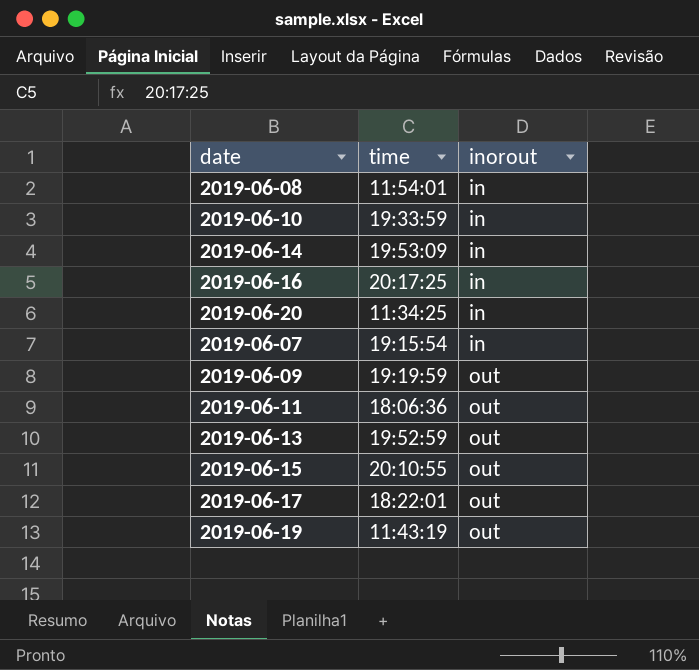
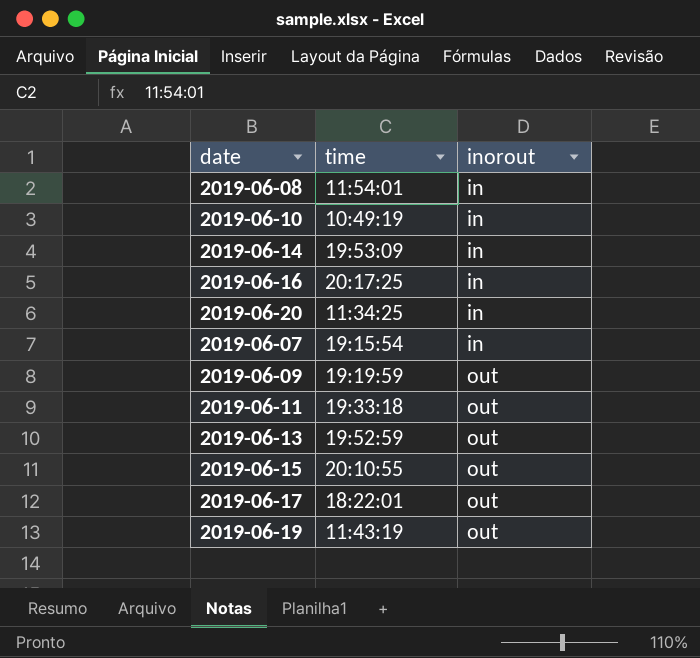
2019-06-10 | time: 19:33:59 -> 10:49:19
2019-06-11 | time: 18:06:36 -> 19:33:18

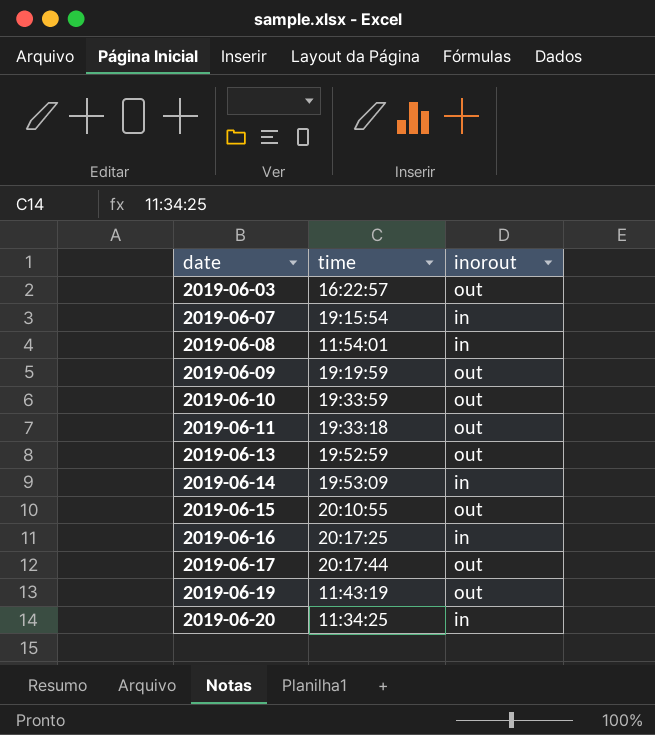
row order: inorout ascending -> date ascending
row 2019-06-03: none -> 16:22:57 | out
2019-06-10 | time: 10:49:19 -> 19:33:59
2019-06-10 | inorout: in -> out
2019-06-17 | time: 18:22:01 -> 20:17:44

